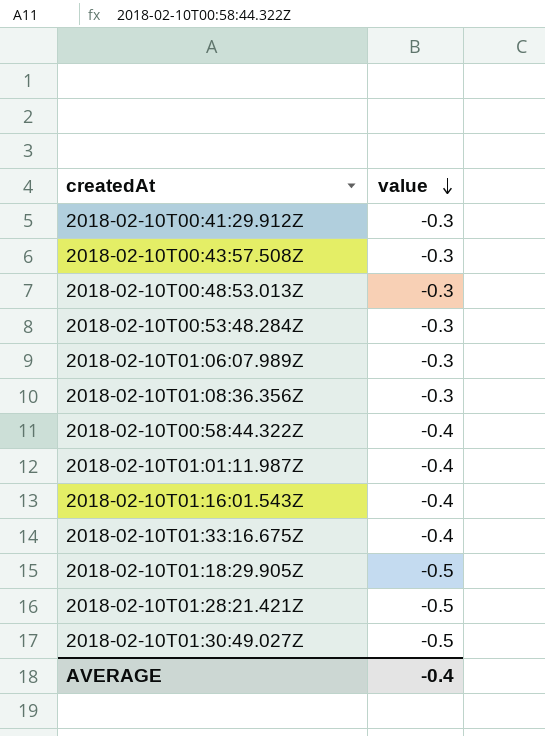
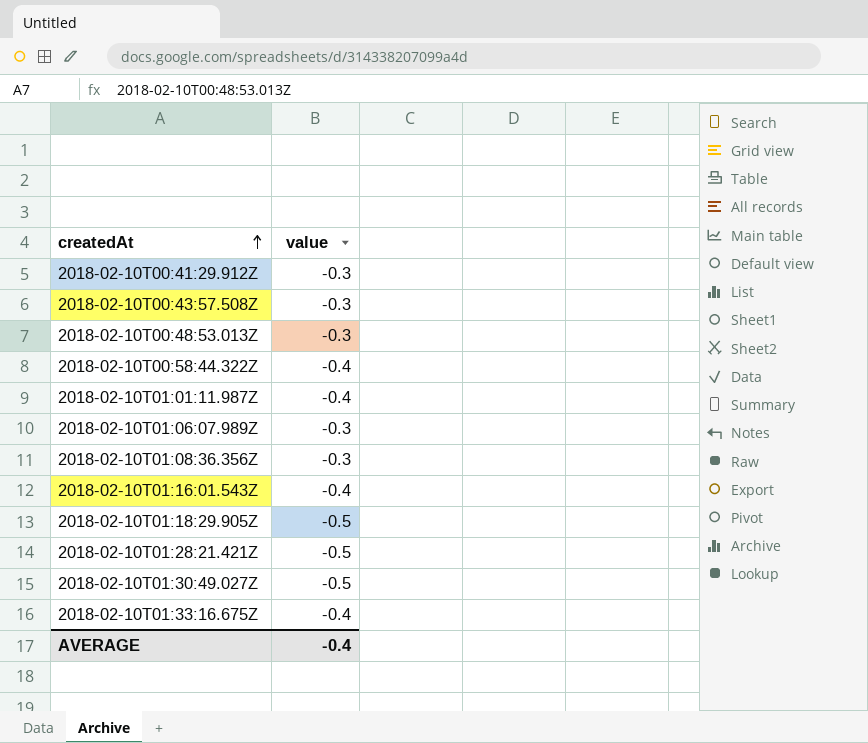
row order: value descending -> createdAt ascending
row 2018-02-10T00:53:48.284Z: -0.3 -> none

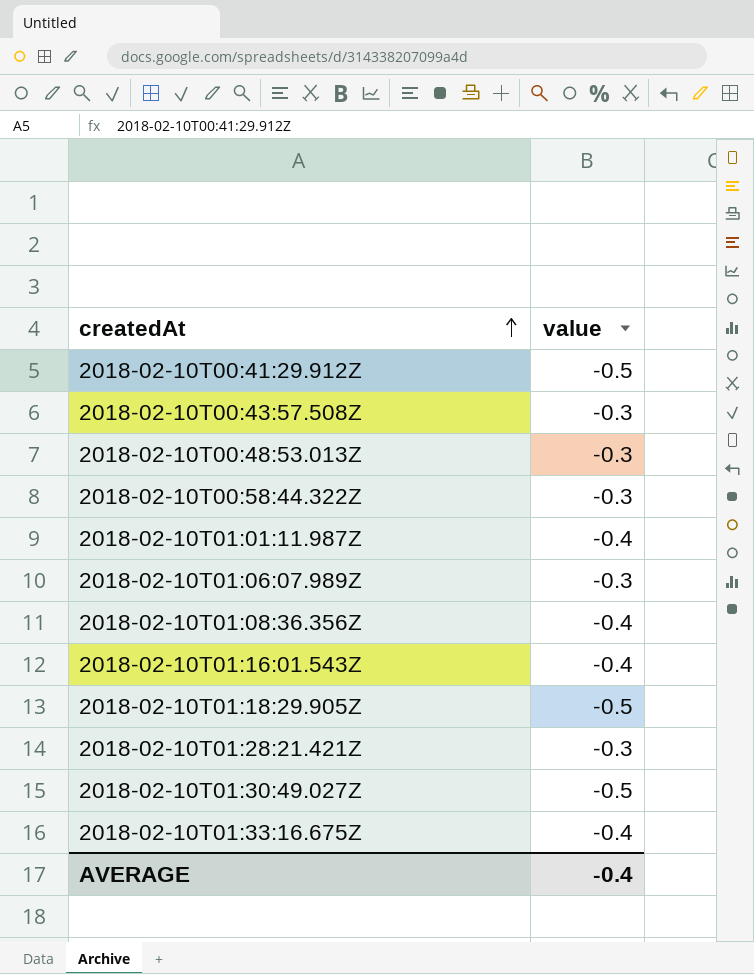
2018-02-10T00:41:29.912Z | value: -0.3 -> -0.5
2018-02-10T00:58:44.322Z | value: -0.4 -> -0.3
2018-02-10T01:08:36.356Z | value: -0.3 -> -0.4
2018-02-10T01:28:21.421Z | value: -0.5 -> -0.3

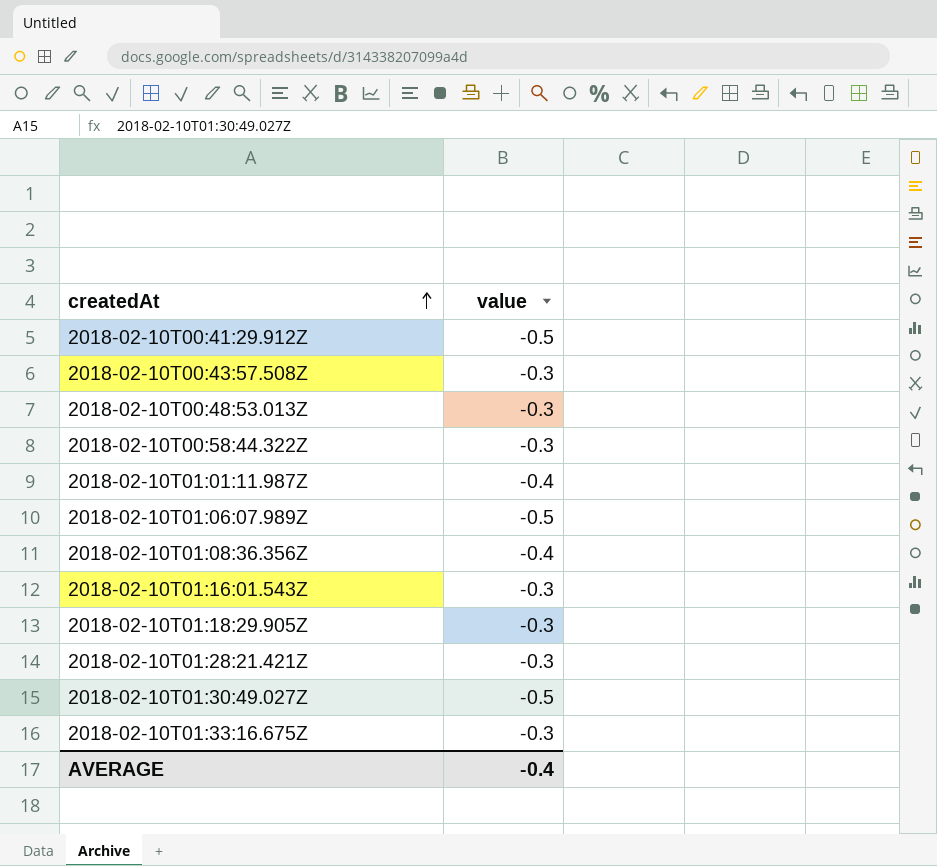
2018-02-10T01:06:07.989Z | value: -0.3 -> -0.5
2018-02-10T01:16:01.543Z | value: -0.4 -> -0.3
2018-02-10T01:18:29.905Z | value: -0.5 -> -0.3
2018-02-10T01:33:16.675Z | value: -0.4 -> -0.3

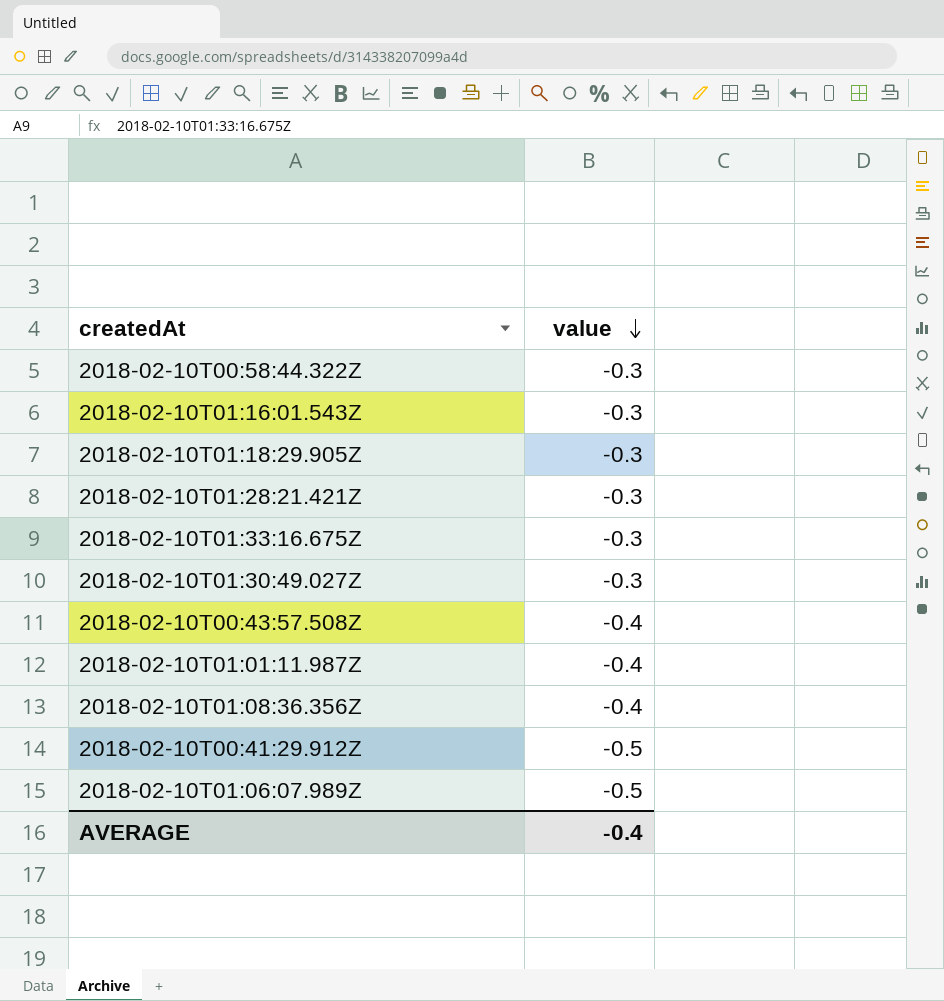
row order: createdAt ascending -> value descending
row 2018-02-10T00:48:53.013Z: -0.3 -> none
2018-02-10T01:30:49.027Z | value: -0.5 -> -0.3
2018-02-10T00:43:57.508Z | value: -0.3 -> -0.4

